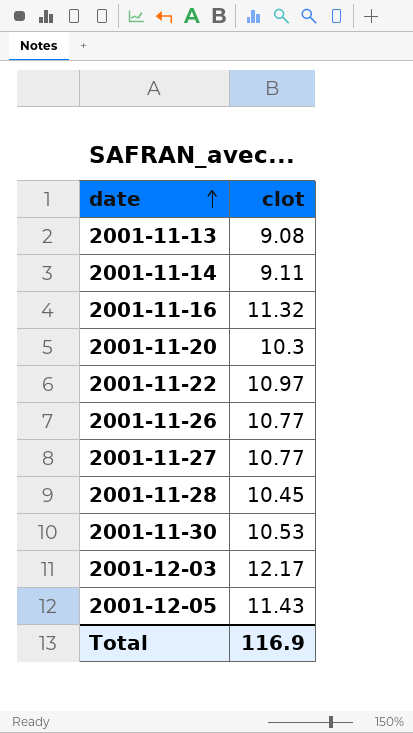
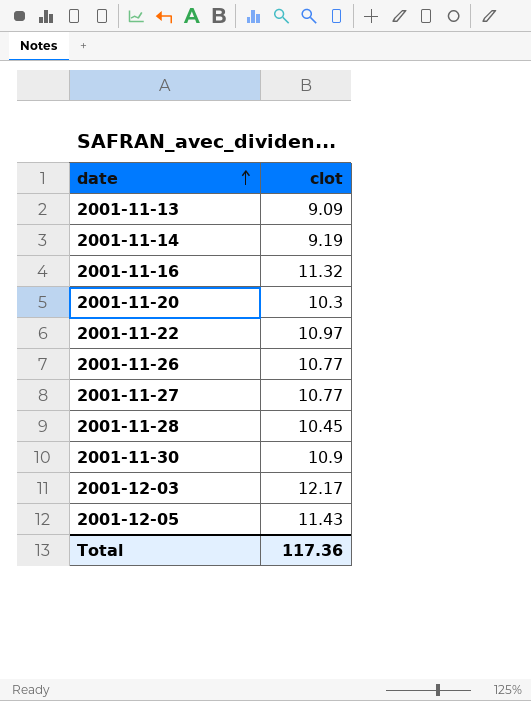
2001-11-13 | clot: 9.08 -> 9.09
2001-11-14 | clot: 9.11 -> 9.19
2001-11-30 | clot: 10.53 -> 10.9
Total | clot: 116.9 -> 117.36

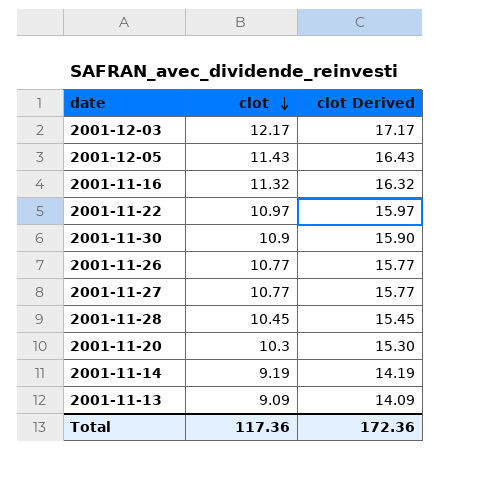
row order: date ascending -> clot descending
column clot Derived | formula: none -> [clot] + 5

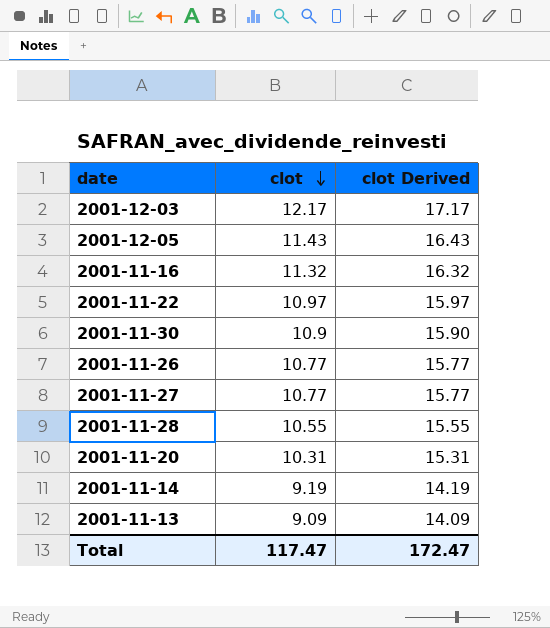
2001-11-28 | clot: 10.45 -> 10.55
2001-11-28 | clot Derived: 15.45 -> 15.55
2001-11-20 | clot: 10.3 -> 10.31
2001-11-20 | clot Derived: 15.30 -> 15.31
Total | clot: 117.36 -> 117.47
Total | clot Derived: 172.36 -> 172.47

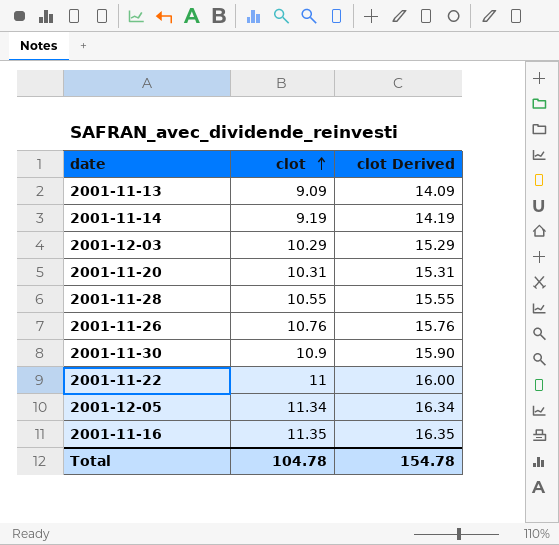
row order: clot descending -> clot ascending
row 2001-11-27: 10.77 | 15.77 -> none
2001-12-03 | clot: 12.17 -> 10.29
2001-12-03 | clot Derived: 17.17 -> 15.29
2001-11-26 | clot: 10.77 -> 10.76
2001-11-26 | clot Derived: 15.77 -> 15.76
2001-11-22 | clot: 10.97 -> 11
2001-11-22 | clot Derived: 15.97 -> 16.00
2001-12-05 | clot: 11.43 -> 11.34
2001-12-05 | clot Derived: 16.43 -> 16.34
2001-11-16 | clot: 11.32 -> 11.35
2001-11-16 | clot Derived: 16.32 -> 16.35
Total | clot: 117.47 -> 104.78
Total | clot Derived: 172.47 -> 154.78

